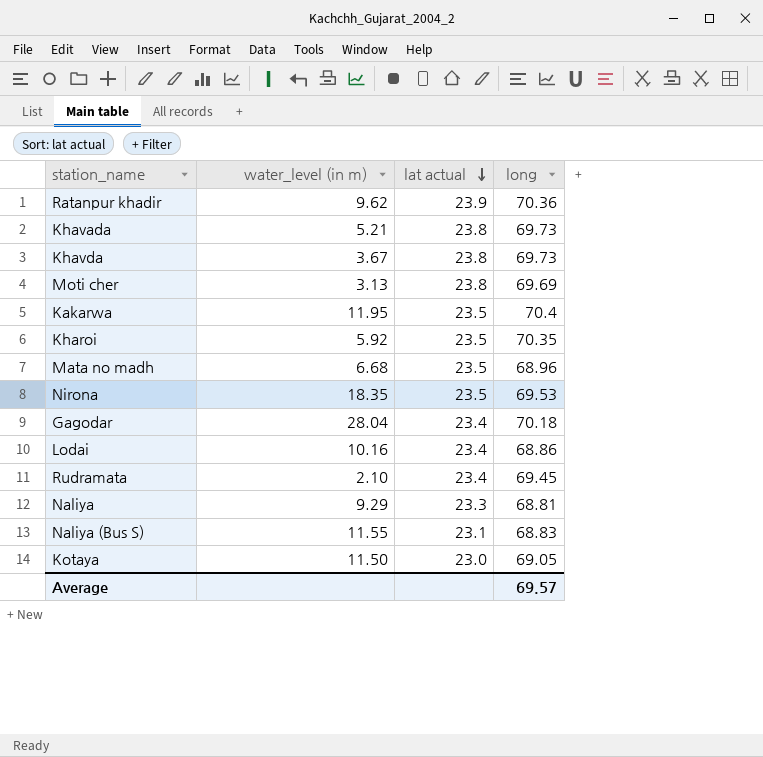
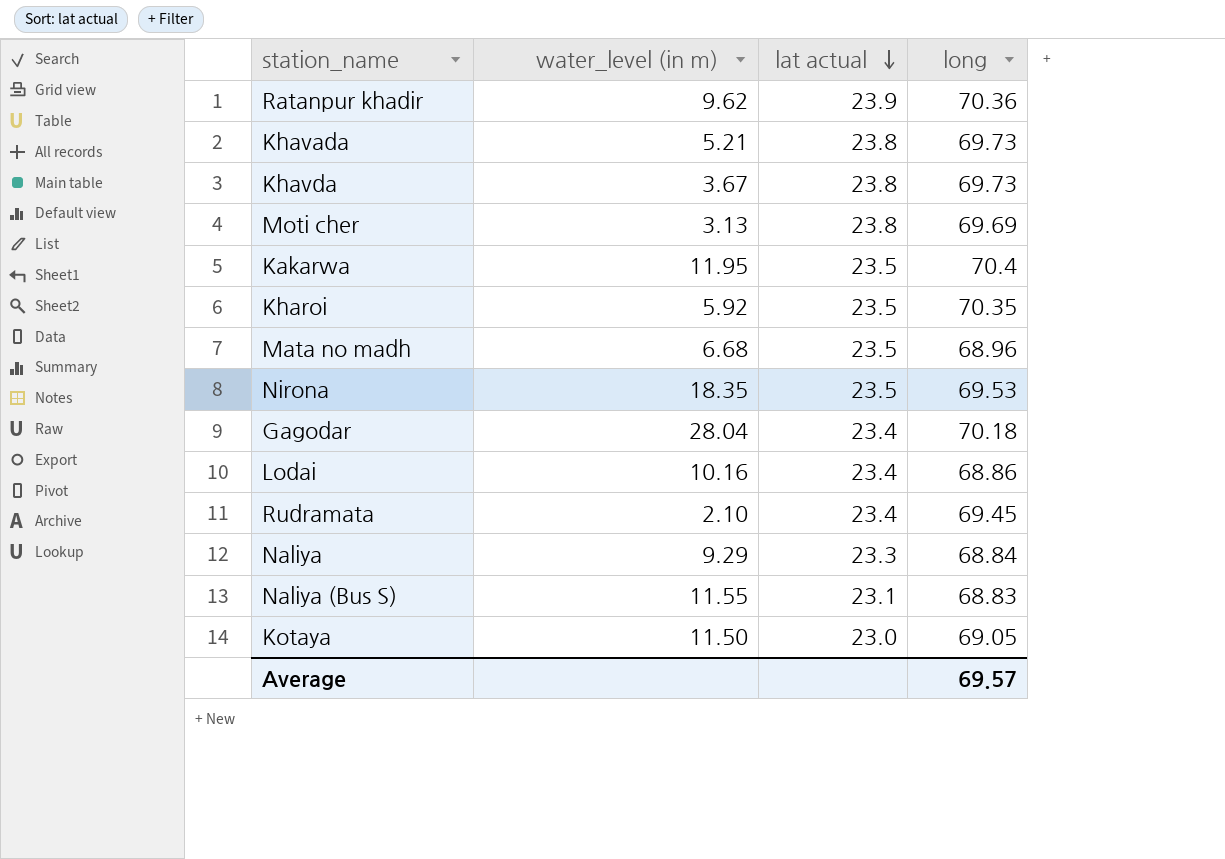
Naliya | long: 68.81 -> 68.84

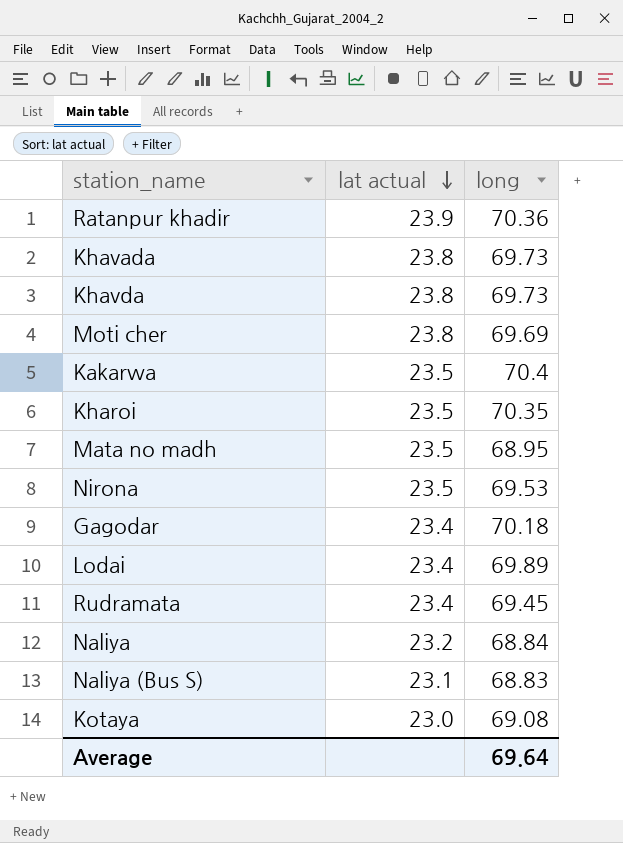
column water_level (in m) | position: 2 -> none
Mata no madh | long: 68.96 -> 68.95
Lodai | long: 68.86 -> 69.89
Naliya | lat actual: 23.3 -> 23.2
Kotaya | long: 69.05 -> 69.08
Average | long: 69.57 -> 69.64

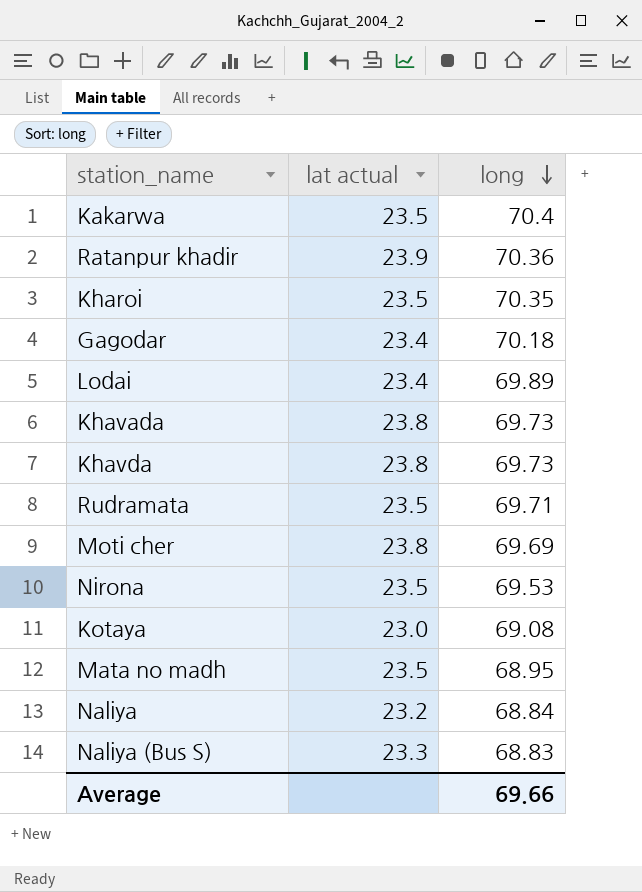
row order: lat actual descending -> long descending
Rudramata | lat actual: 23.4 -> 23.5
Rudramata | long: 69.45 -> 69.71
Naliya (Bus S) | lat actual: 23.1 -> 23.3
Average | long: 69.64 -> 69.66

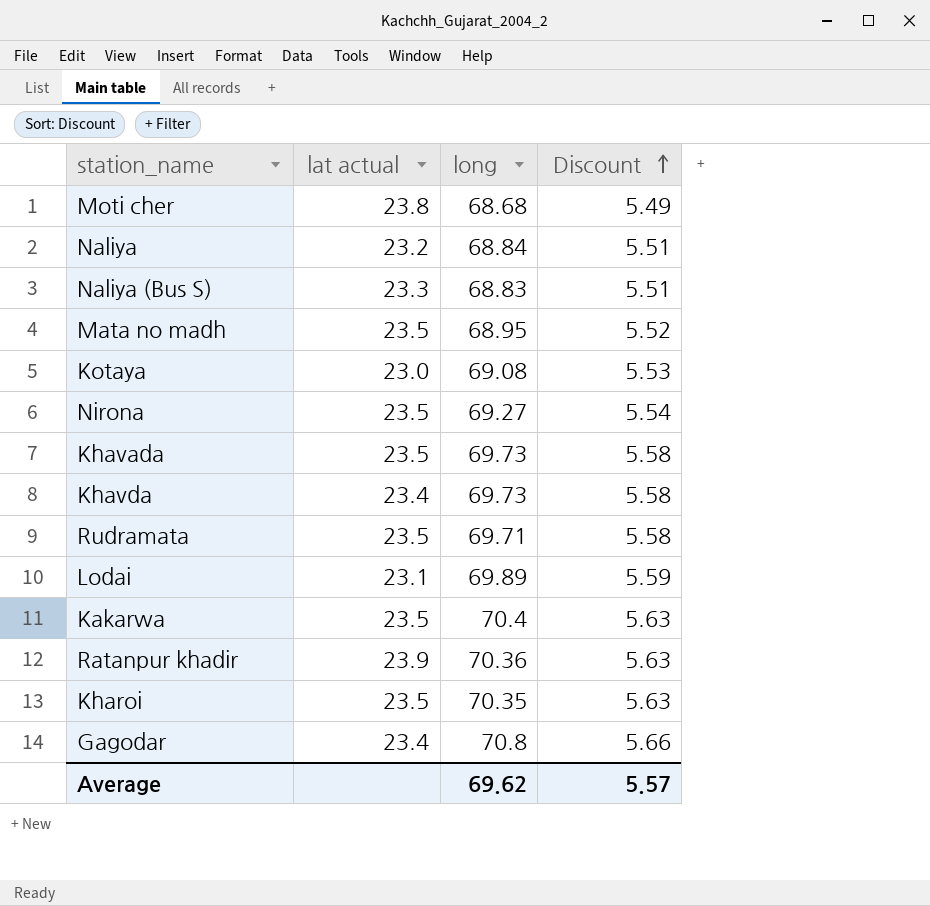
row order: long descending -> Discount ascending
column Discount | formula: none -> [long] * 0.08
Moti cher | long: 69.69 -> 68.68
Nirona | long: 69.53 -> 69.27
Khavada | lat actual: 23.8 -> 23.5
Khavda | lat actual: 23.8 -> 23.4
Lodai | lat actual: 23.4 -> 23.1
Gagodar | long: 70.18 -> 70.8
Average | long: 69.66 -> 69.62

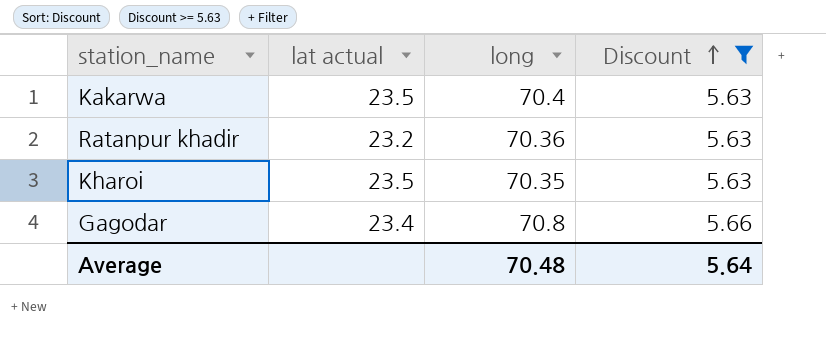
filter: none -> Discount >= 5.63
Ratanpur khadir | lat actual: 23.9 -> 23.2
Average | long: 69.62 -> 70.48
Average | Discount: 5.57 -> 5.64

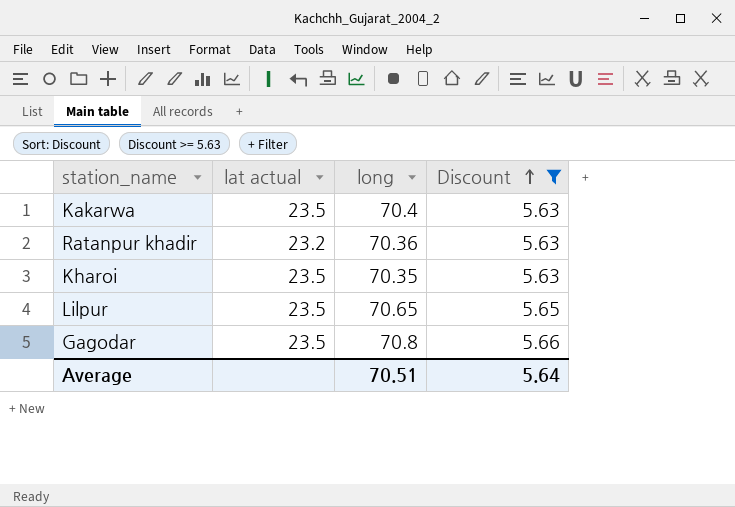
row Lilpur: none -> 23.5 | 70.65 | 5.65
Gagodar | lat actual: 23.4 -> 23.5
Average | long: 70.48 -> 70.51

